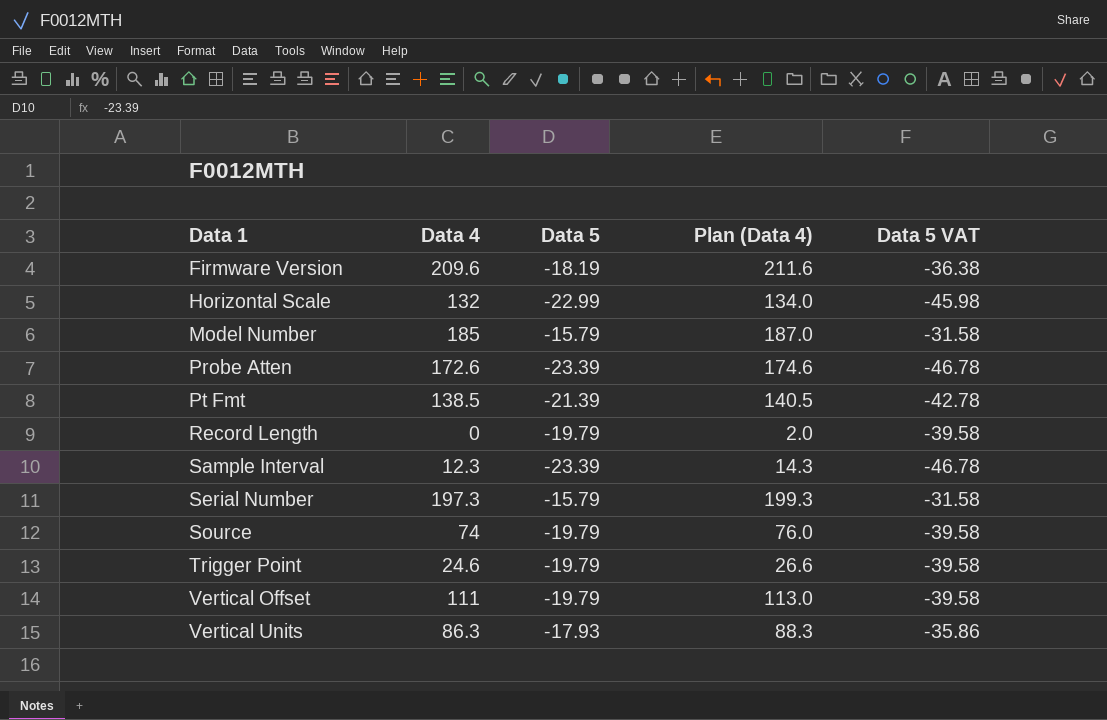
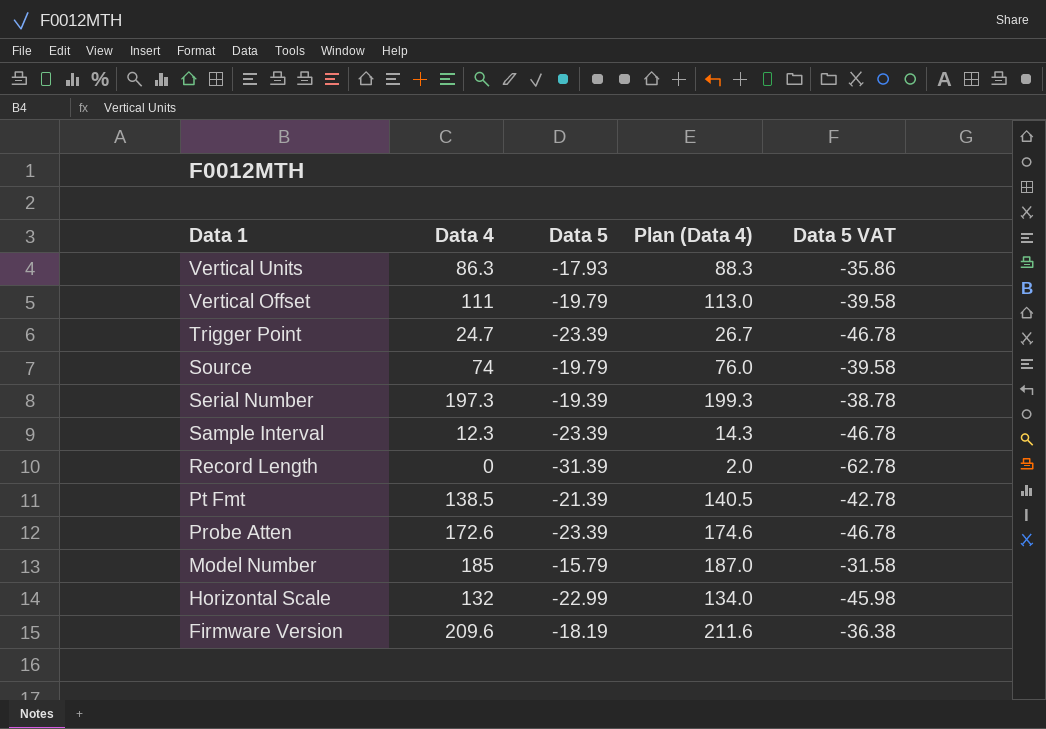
row order: Data 1 ascending -> Data 1 descending
Trigger Point | Data 4: 24.6 -> 24.7
Trigger Point | Data 5: -19.79 -> -23.39
Trigger Point | Plan (Data 4): 26.6 -> 26.7
Trigger Point | Data 5 VAT: -39.58 -> -46.78
Serial Number | Data 5: -15.79 -> -19.39
Serial Number | Data 5 VAT: -31.58 -> -38.78
Record Length | Data 5: -19.79 -> -31.39
Record Length | Data 5 VAT: -39.58 -> -62.78

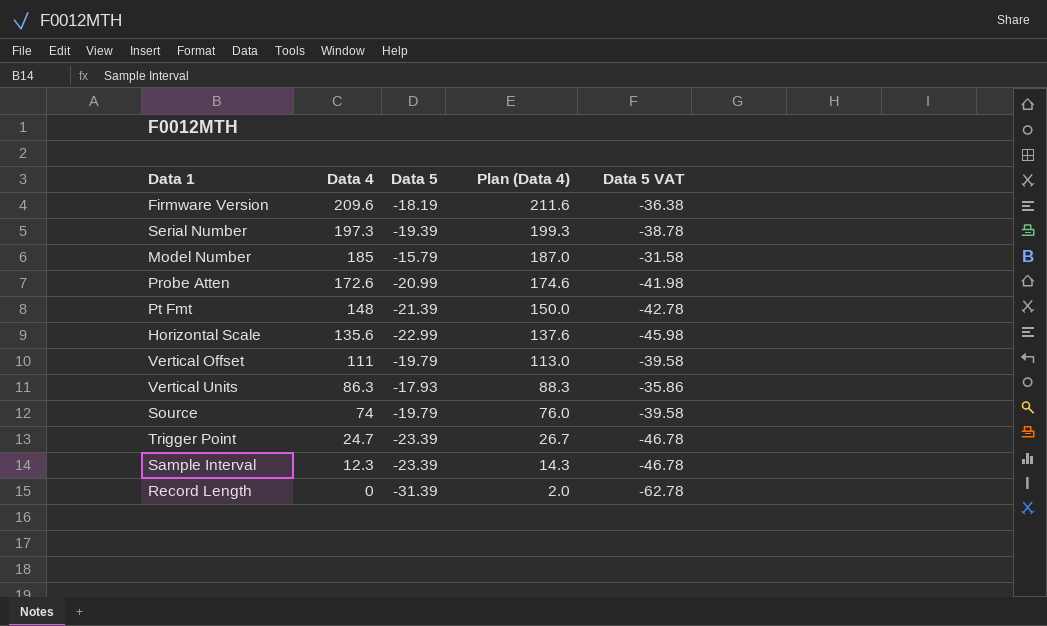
row order: Data 1 descending -> Data 4 descending
Probe Atten | Data 5: -23.39 -> -20.99
Probe Atten | Data 5 VAT: -46.78 -> -41.98
Pt Fmt | Data 4: 138.5 -> 148
Pt Fmt | Plan (Data 4): 140.5 -> 150.0
Horizontal Scale | Data 4: 132 -> 135.6
Horizontal Scale | Plan (Data 4): 134.0 -> 137.6

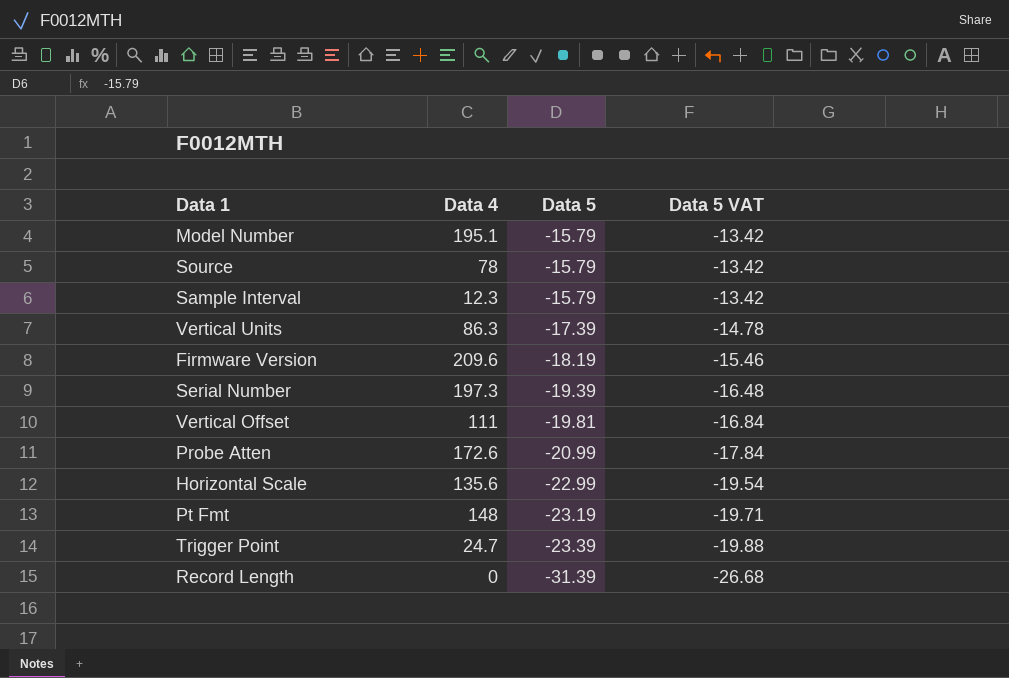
row order: Data 4 descending -> Data 5 descending
column Plan (Data 4) | formula: [Data 4] + 2 -> none
column Data 5 VAT | formula: [Data 5] * 2 -> [Data 5] * 0.85
Model Number | Data 4: 185 -> 195.1
Source | Data 4: 74 -> 78
Source | Data 5: -19.79 -> -15.79
Sample Interval | Data 5: -23.39 -> -15.79
Vertical Units | Data 5: -17.93 -> -17.39
Vertical Offset | Data 5: -19.79 -> -19.81
Pt Fmt | Data 5: -21.39 -> -23.19

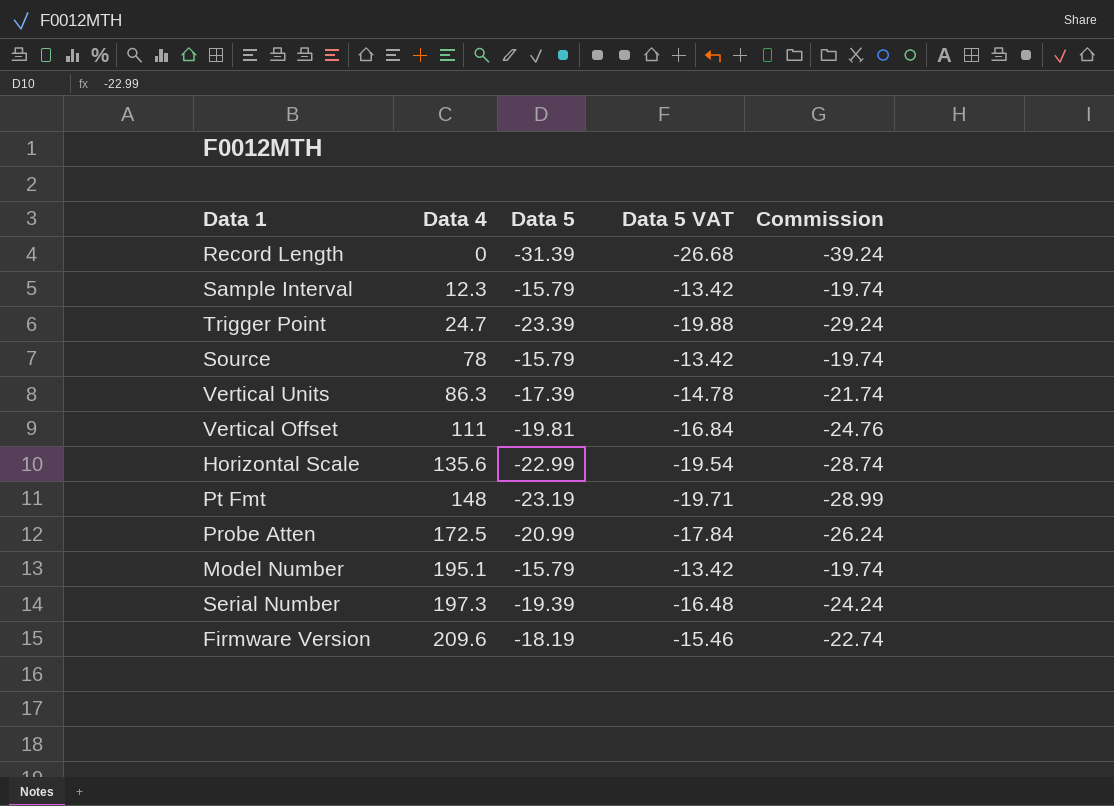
row order: Data 5 descending -> Data 4 ascending
column Commission | formula: none -> [Data 5] * 1.25
Probe Atten | Data 4: 172.6 -> 172.5

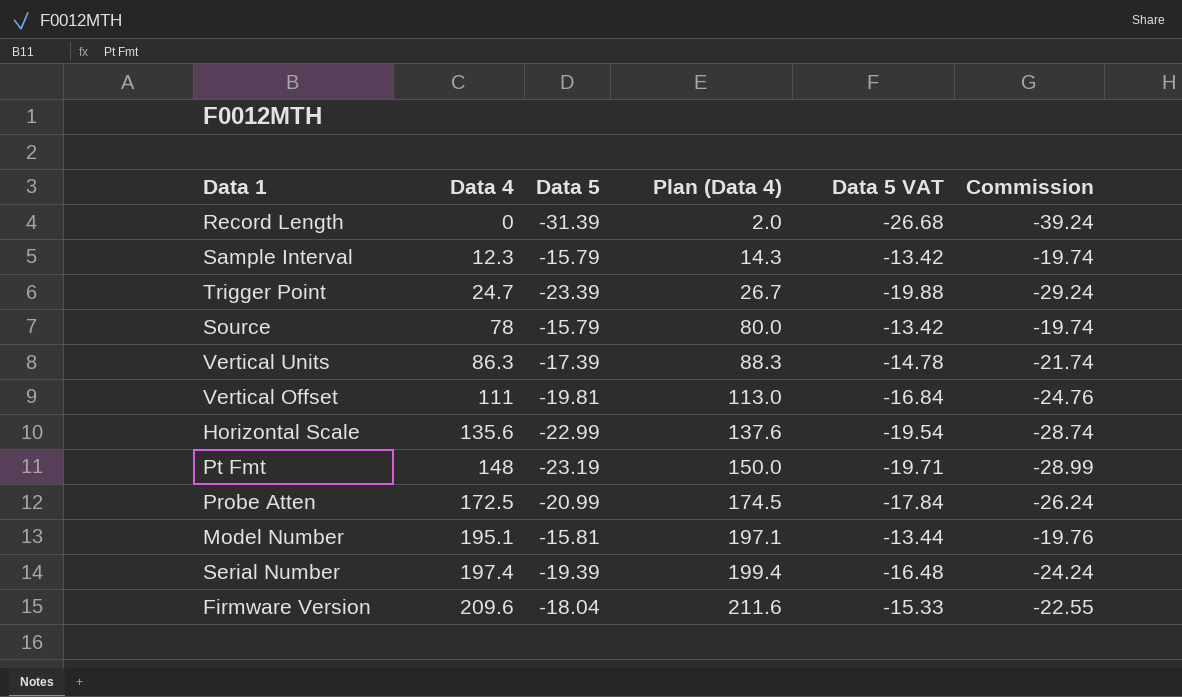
column Plan (Data 4) | formula: none -> [Data 4] + 2
Model Number | Data 5: -15.79 -> -15.81
Model Number | Data 5 VAT: -13.42 -> -13.44
Model Number | Commission: -19.74 -> -19.76
Serial Number | Data 4: 197.3 -> 197.4
Firmware Version | Data 5: -18.19 -> -18.04
Firmware Version | Data 5 VAT: -15.46 -> -15.33
Firmware Version | Commission: -22.74 -> -22.55

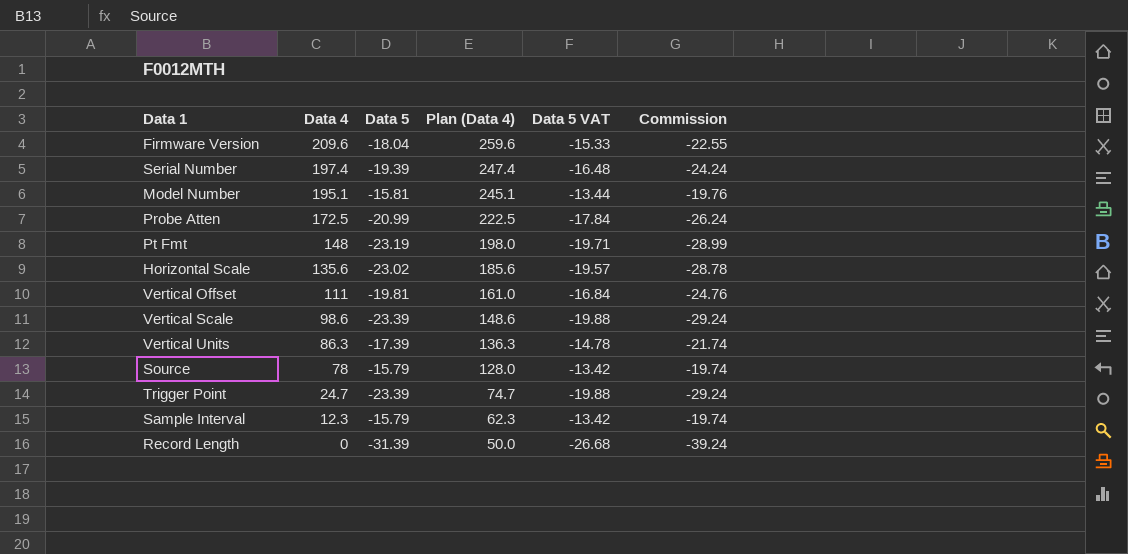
row order: Data 4 ascending -> Data 4 descending
column Plan (Data 4) | formula: [Data 4] + 2 -> [Data 4] + 50
Horizontal Scale | Data 5: -22.99 -> -23.02
Horizontal Scale | Data 5 VAT: -19.54 -> -19.57
Horizontal Scale | Commission: -28.74 -> -28.78
row Vertical Scale: none -> 98.6 | -23.39 | 148.6 | -19.88 | -29.24

